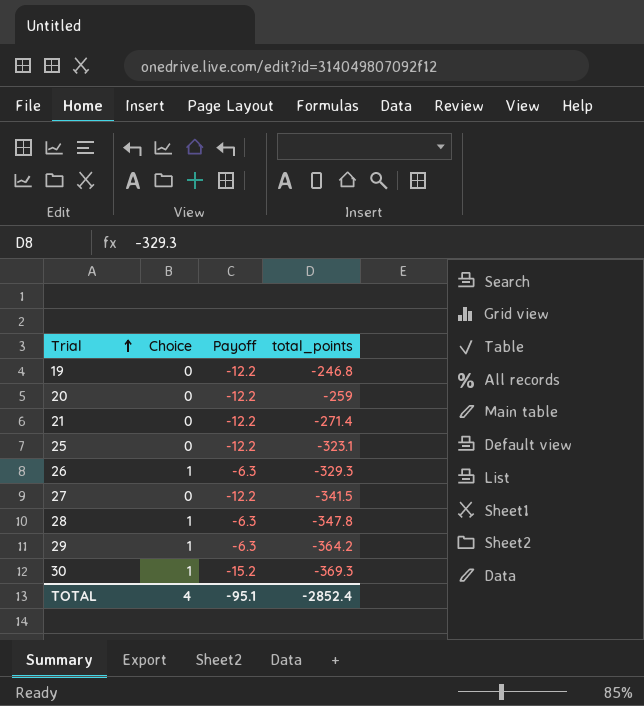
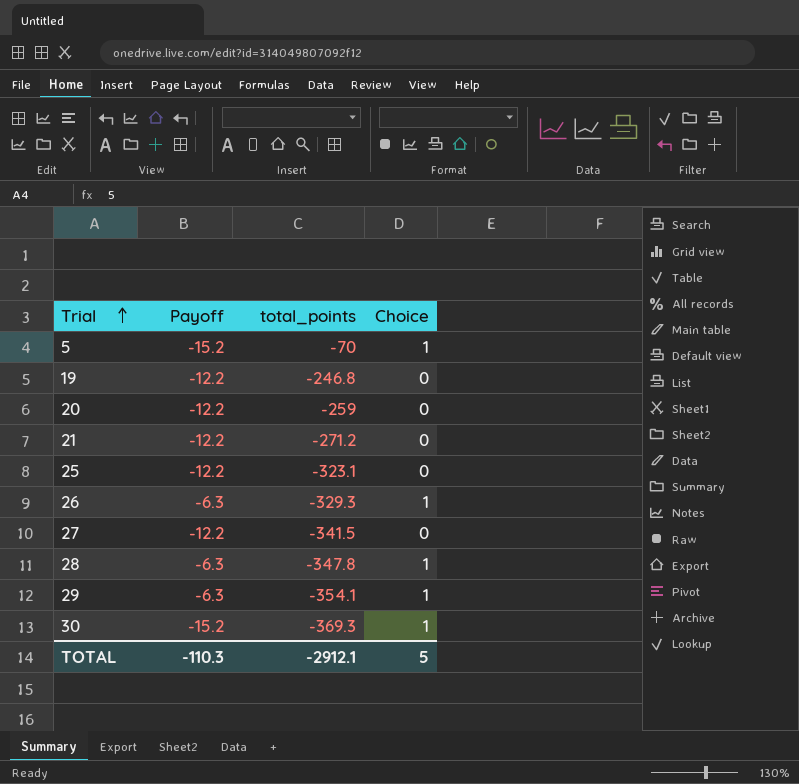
column Choice | position: 2 -> 4
row 5: none -> -15.2 | -70 | 1
21 | total_points: -271.4 -> -271.2
29 | total_points: -364.2 -> -354.1
TOTAL | Payoff: -95.1 -> -110.3
TOTAL | total_points: -2852.4 -> -2912.1
TOTAL | Choice: 4 -> 5

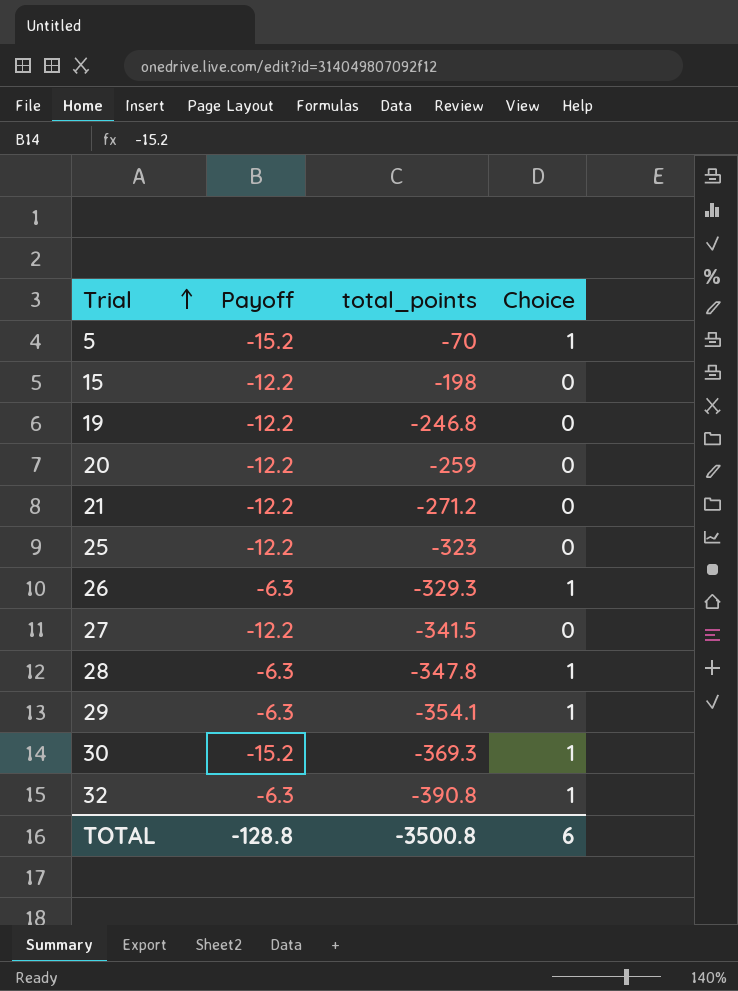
row 15: none -> -12.2 | -198 | 0
25 | total_points: -323.1 -> -323
row 32: none -> -6.3 | -390.8 | 1
TOTAL | Payoff: -110.3 -> -128.8
TOTAL | total_points: -2912.1 -> -3500.8
TOTAL | Choice: 5 -> 6

